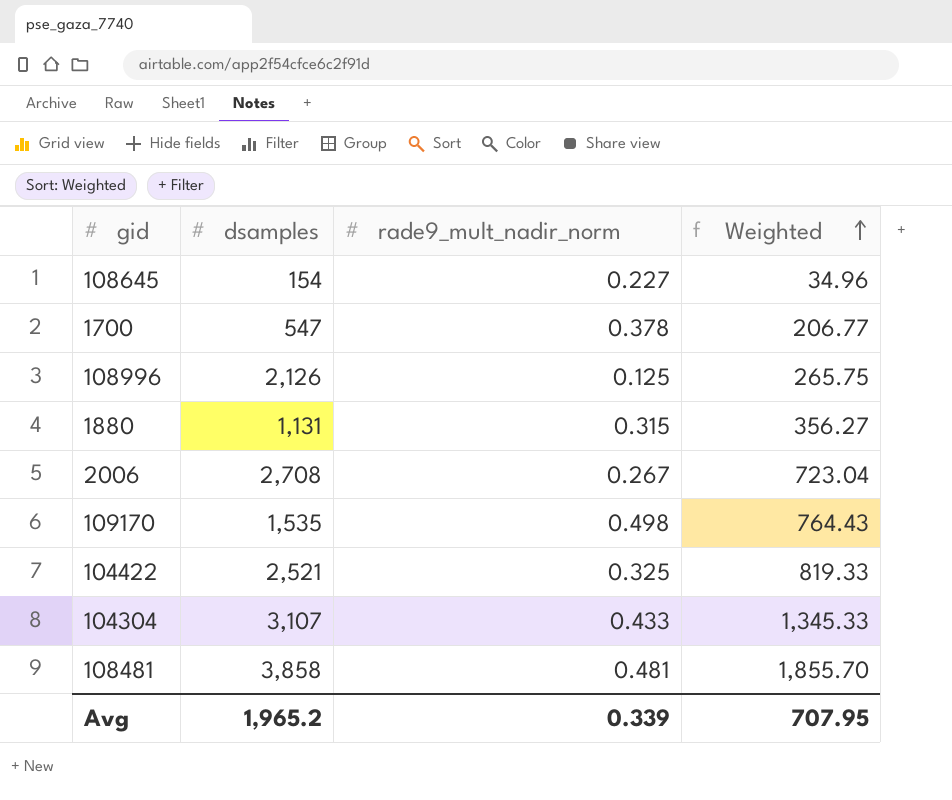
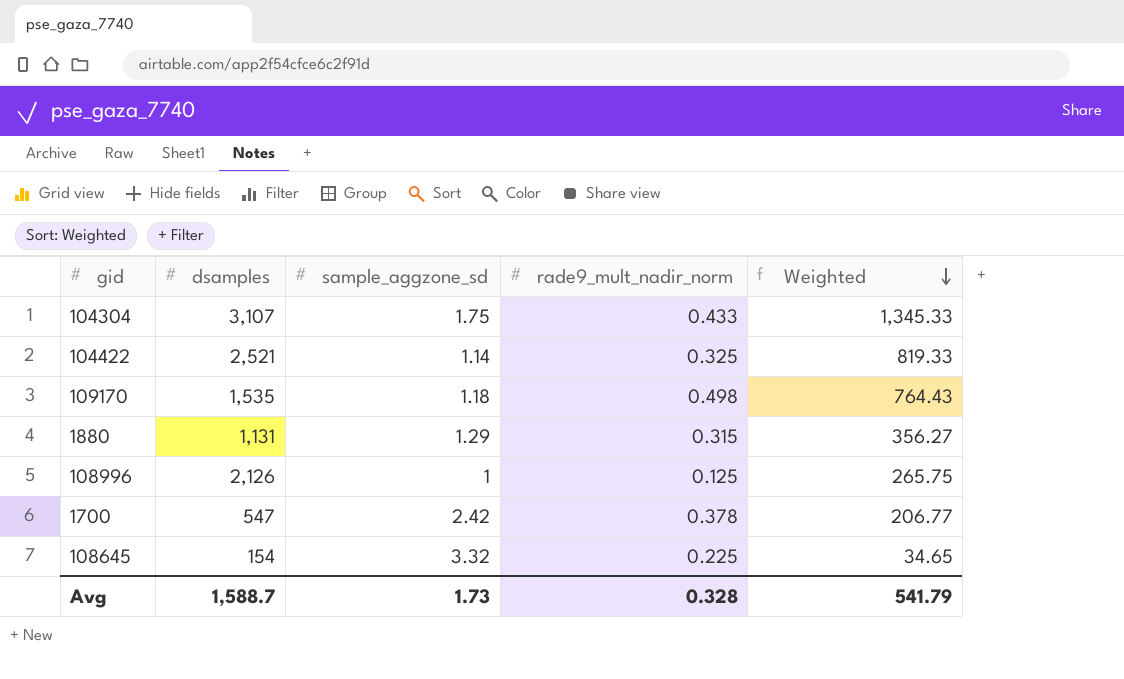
row order: Weighted ascending -> Weighted descending
column sample_aggzone_sd | position: none -> 3
row 2006: 2,708 | 0.267 | 723.04 -> none
row 108481: 3,858 | 0.481 | 1,855.70 -> none
108645 | rade9_mult_nadir_norm: 0.227 -> 0.225
108645 | Weighted: 34.96 -> 34.65
Avg | dsamples: 1,965.2 -> 1,588.7
Avg | rade9_mult_nadir_norm: 0.339 -> 0.328
Avg | Weighted: 707.95 -> 541.79

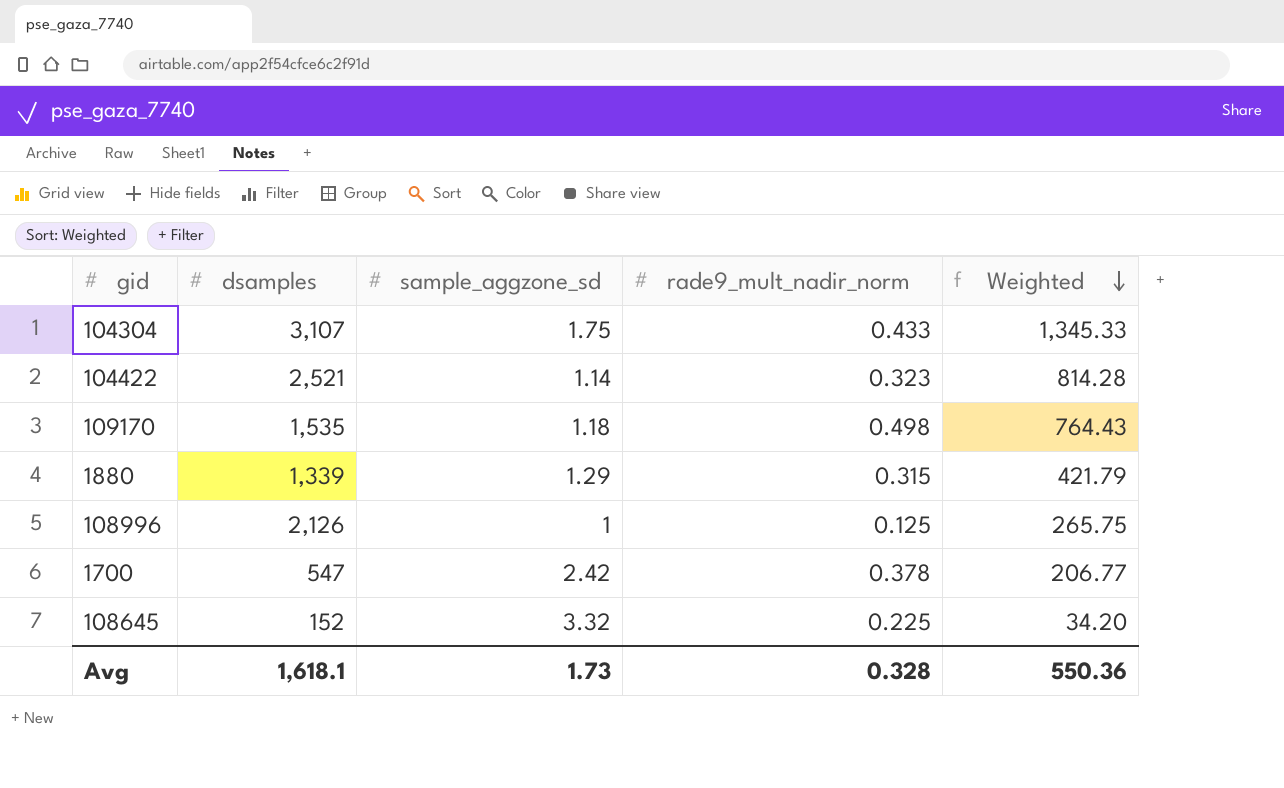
104422 | rade9_mult_nadir_norm: 0.325 -> 0.323
104422 | Weighted: 819.33 -> 814.28
1880 | dsamples: 1,131 -> 1,339
1880 | Weighted: 356.27 -> 421.79
108645 | dsamples: 154 -> 152
108645 | Weighted: 34.65 -> 34.20
Avg | dsamples: 1,588.7 -> 1,618.1
Avg | Weighted: 541.79 -> 550.36

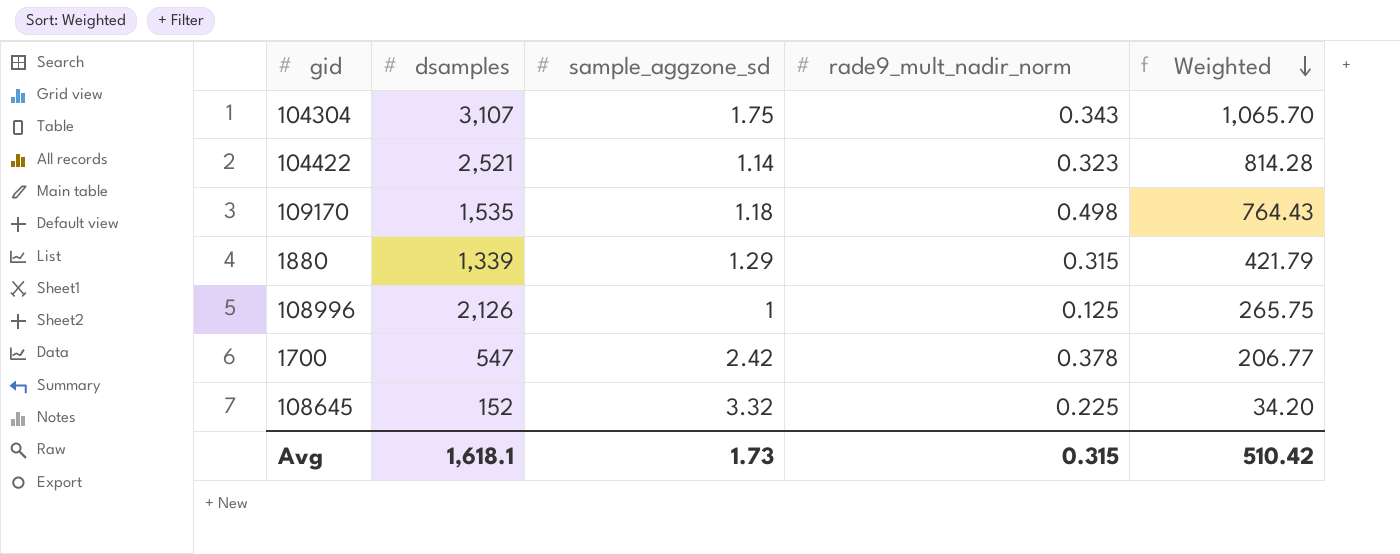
104304 | rade9_mult_nadir_norm: 0.433 -> 0.343
104304 | Weighted: 1,345.33 -> 1,065.70
Avg | rade9_mult_nadir_norm: 0.328 -> 0.315
Avg | Weighted: 550.36 -> 510.42

